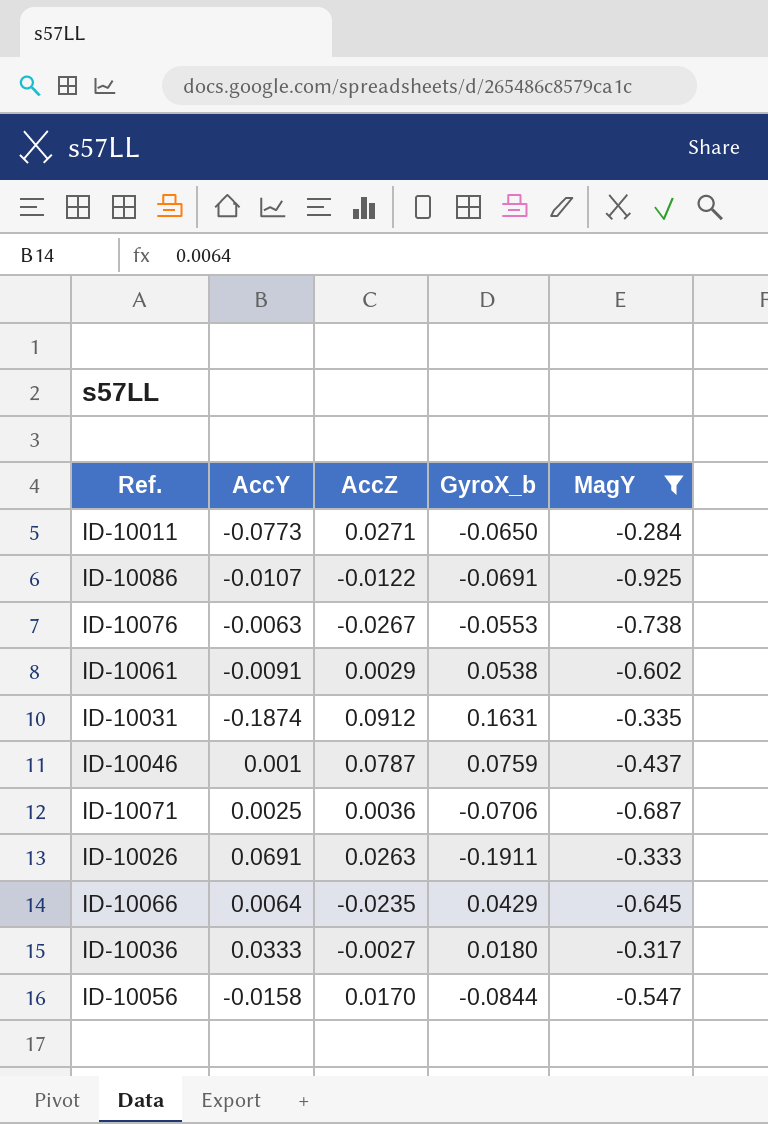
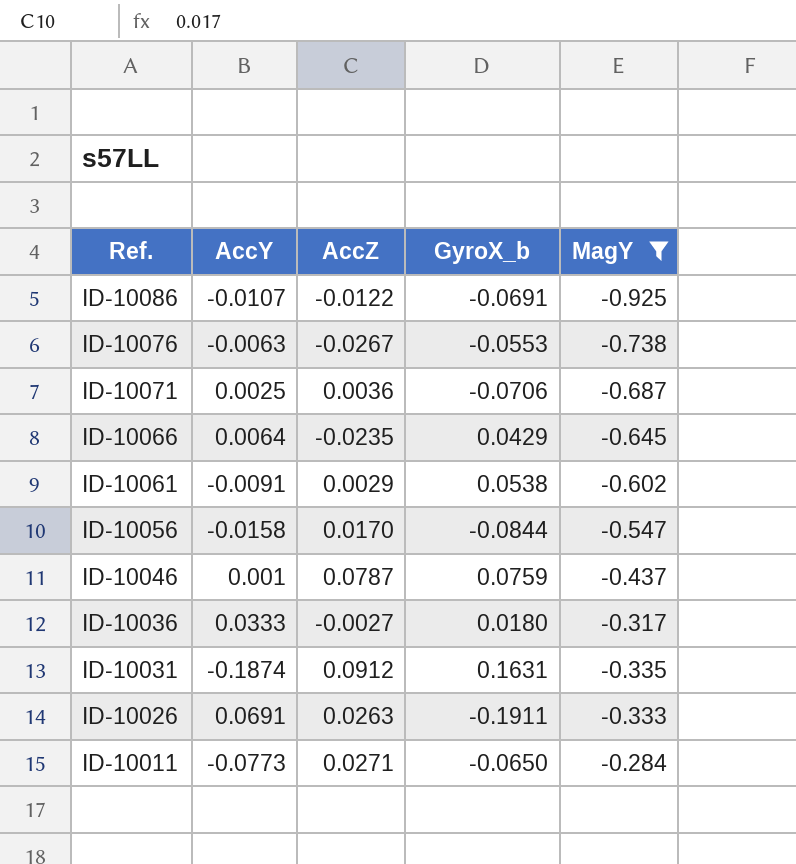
row order: none -> Ref. descending

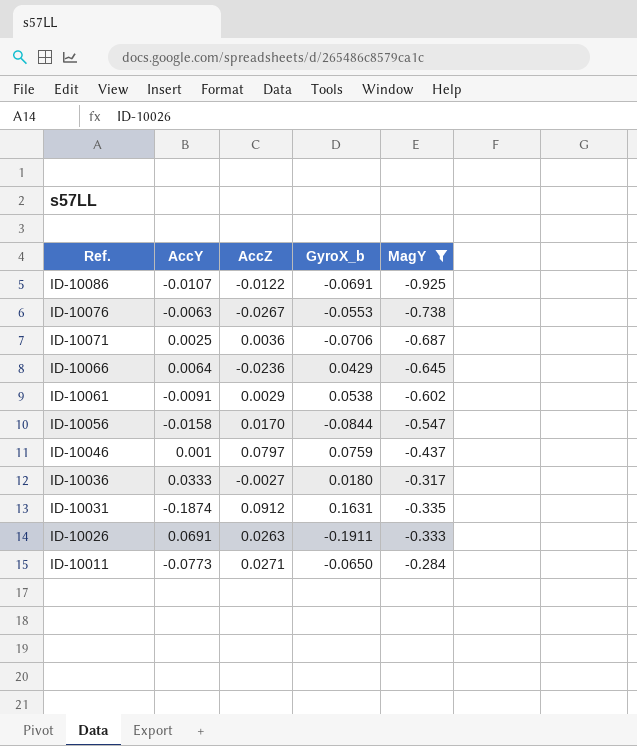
ID-10066 | AccZ: -0.0235 -> -0.0236
ID-10046 | AccZ: 0.0787 -> 0.0797

